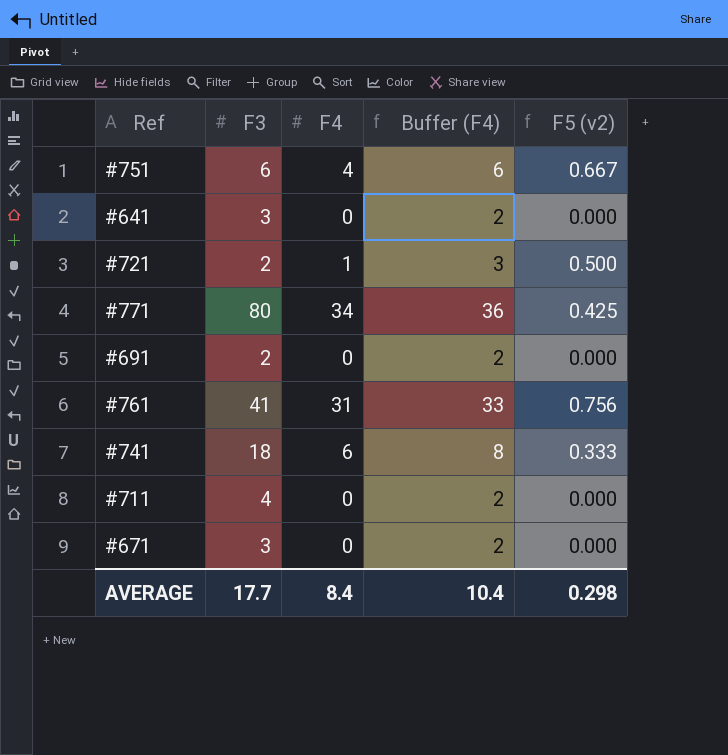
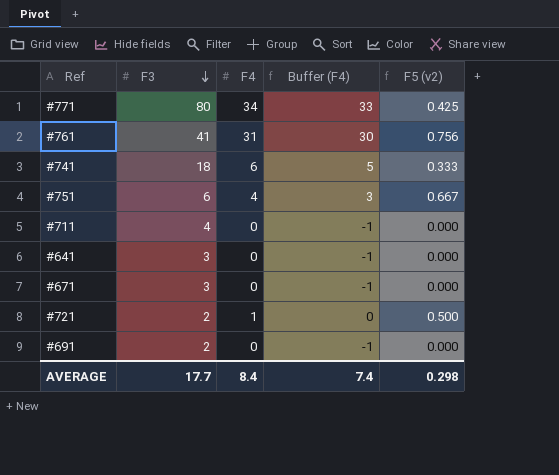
row order: none -> F3 descending
column Buffer (F4) | formula: [F4] + 2 -> [F4] - 1
AVERAGE | Buffer (F4): 10.4 -> 7.4

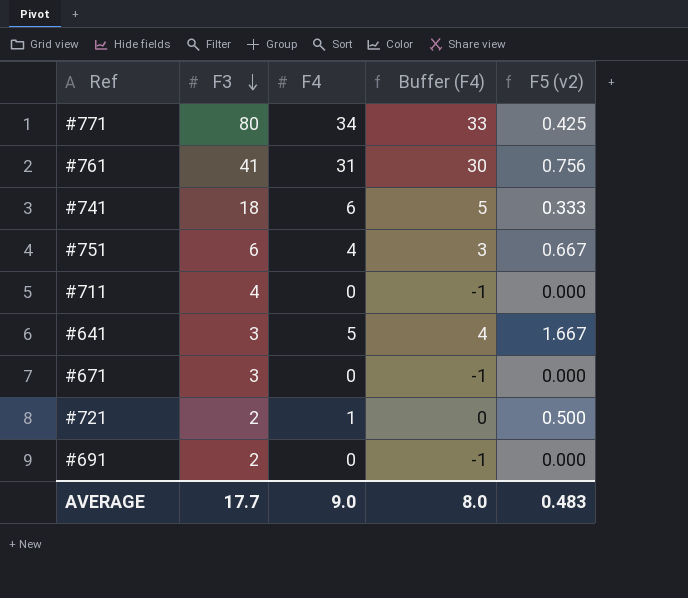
#641 | F4: 0 -> 5
#641 | Buffer (F4): -1 -> 4
#641 | F5 (v2): 0.000 -> 1.667
AVERAGE | F4: 8.4 -> 9.0
AVERAGE | Buffer (F4): 7.4 -> 8.0
AVERAGE | F5 (v2): 0.298 -> 0.483

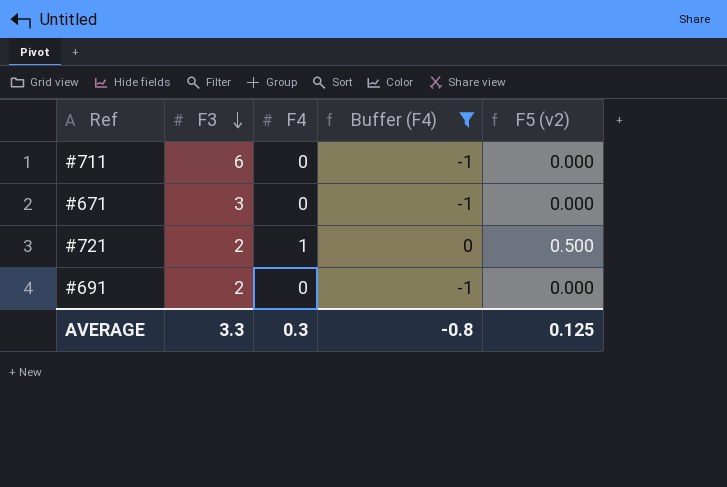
filter: none -> Buffer (F4) <= 0
#711 | F3: 4 -> 6
AVERAGE | F3: 17.7 -> 3.3
AVERAGE | F4: 9.0 -> 0.3
AVERAGE | Buffer (F4): 8.0 -> -0.8
AVERAGE | F5 (v2): 0.483 -> 0.125

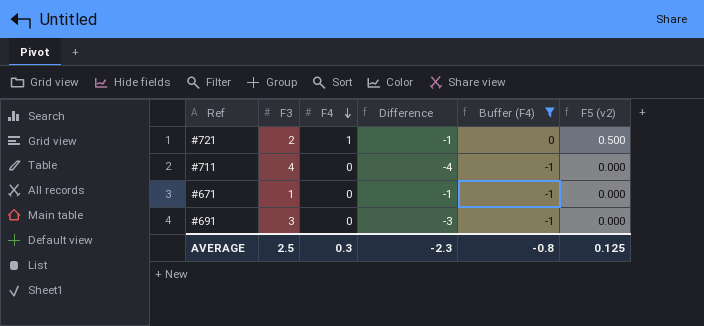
row order: F3 descending -> F4 descending
column Difference | formula: none -> [F4] - [F3]
#711 | F3: 6 -> 4
#671 | F3: 3 -> 1
#691 | F3: 2 -> 3
AVERAGE | F3: 3.3 -> 2.5

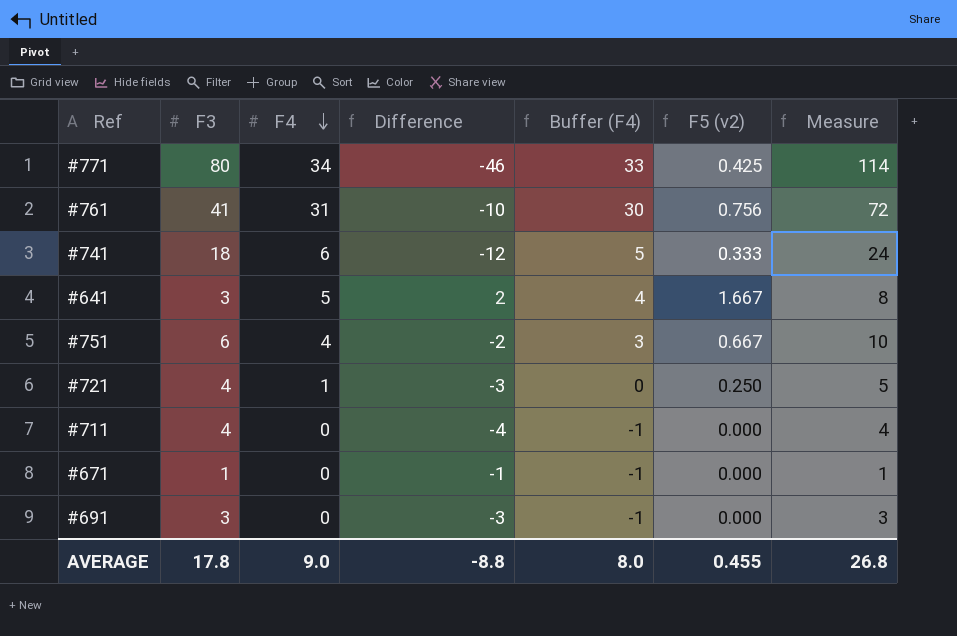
filter: Buffer (F4) <= 0 -> none
column Measure | formula: none -> [F3] + [F4]
#721 | F3: 2 -> 4
#721 | Difference: -1 -> -3
#721 | F5 (v2): 0.500 -> 0.250
AVERAGE | F3: 2.5 -> 17.8
AVERAGE | F4: 0.3 -> 9.0
AVERAGE | Difference: -2.3 -> -8.8
AVERAGE | Buffer (F4): -0.8 -> 8.0
AVERAGE | F5 (v2): 0.125 -> 0.455

